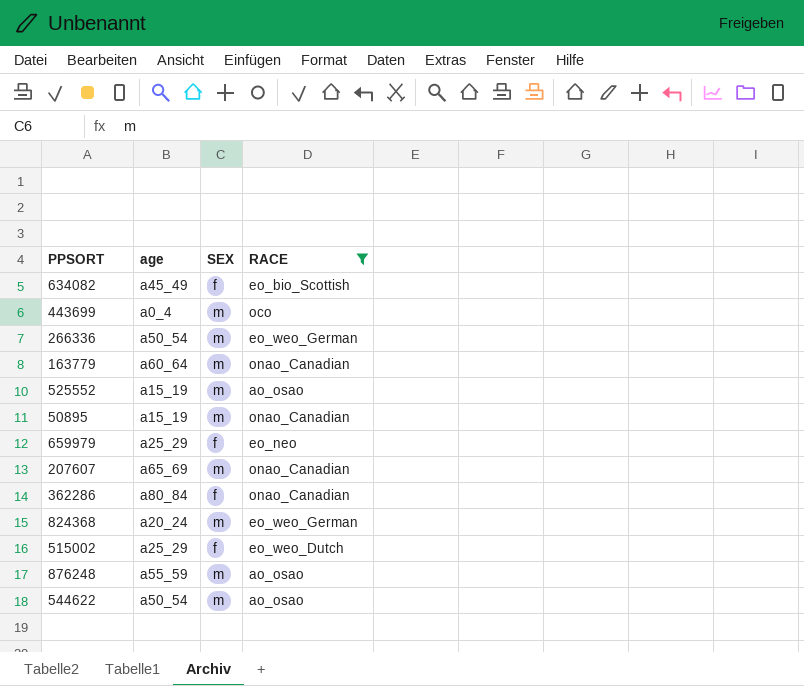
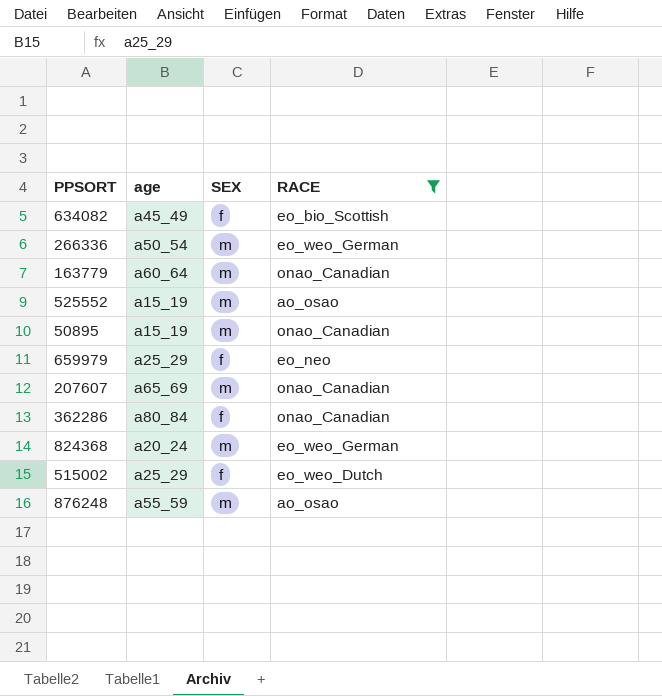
row 443699: a0_4 | m | oco -> none
row 544622: a50_54 | m | ao_osao -> none

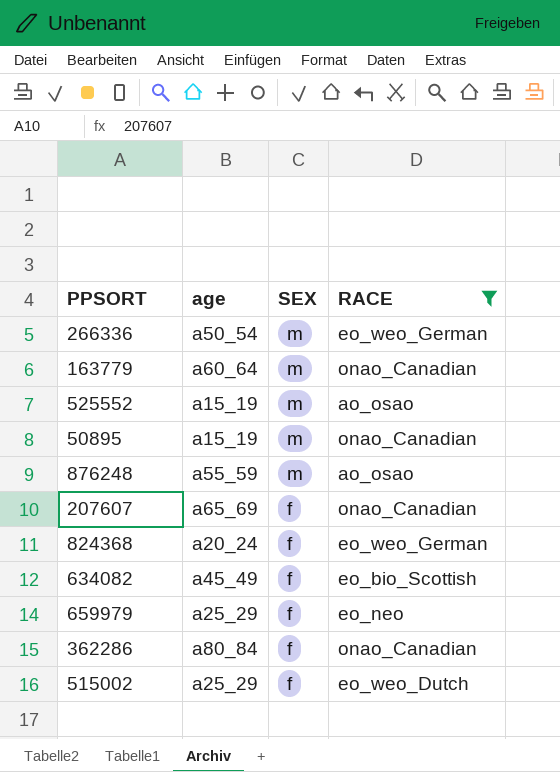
row order: none -> SEX descending
207607 | SEX: m -> f
824368 | SEX: m -> f

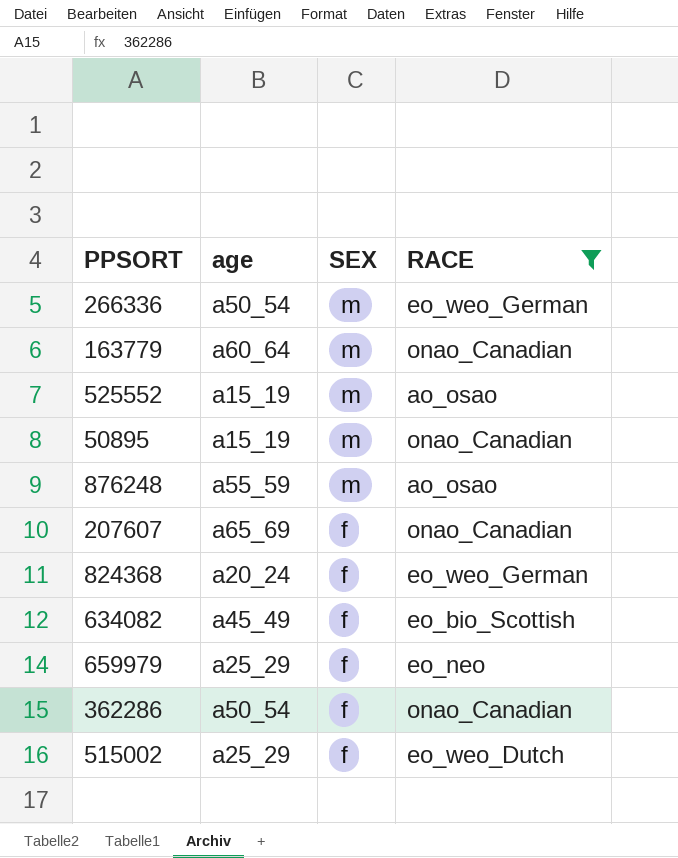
362286 | age: a80_84 -> a50_54

